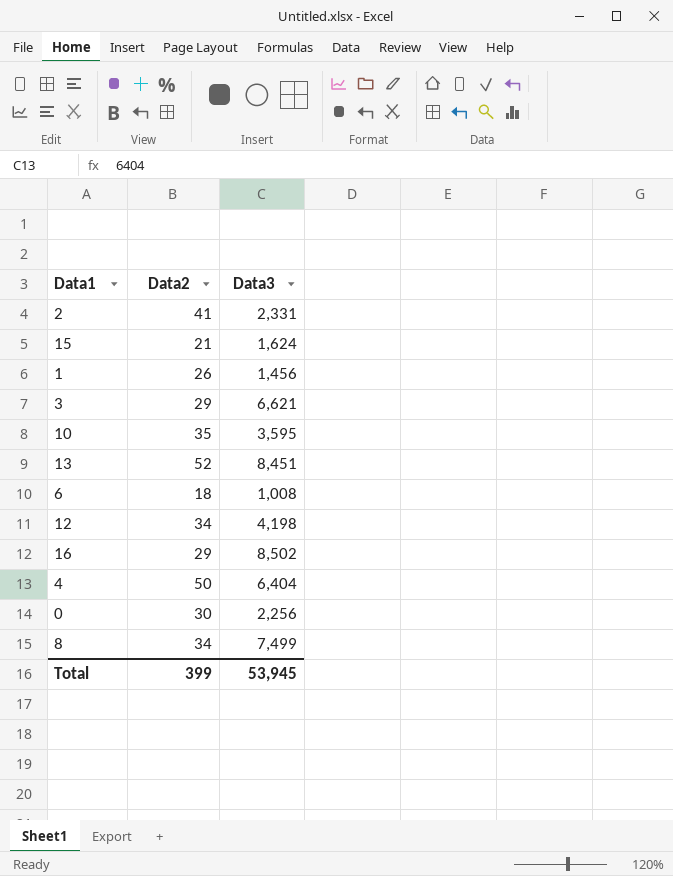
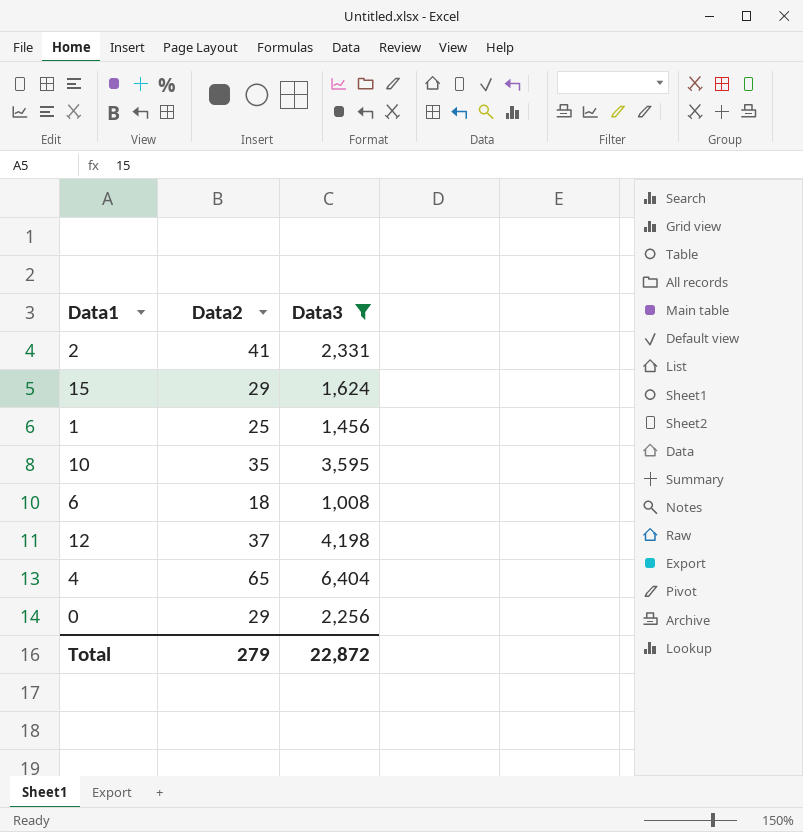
filter: none -> Data3 <= 6,404
15 | Data2: 21 -> 29
1 | Data2: 26 -> 25
12 | Data2: 34 -> 37
4 | Data2: 50 -> 65
0 | Data2: 30 -> 29
Total | Data2: 399 -> 279
Total | Data3: 53,945 -> 22,872

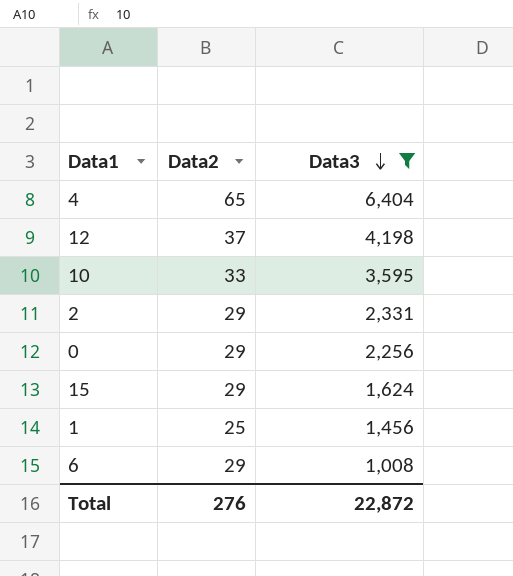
row order: none -> Data3 descending
10 | Data2: 35 -> 33
2 | Data2: 41 -> 29
6 | Data2: 18 -> 29
Total | Data2: 279 -> 276

